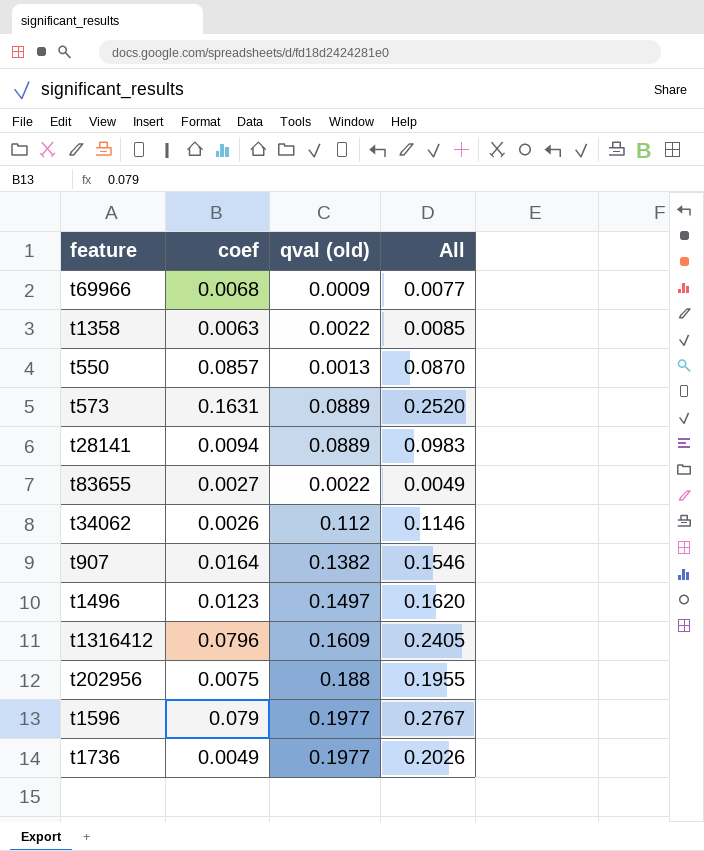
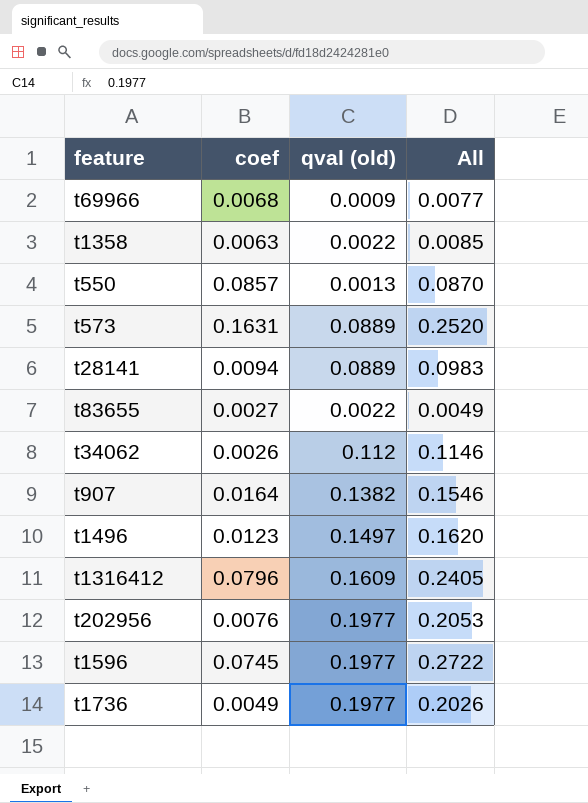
t202956 | coef: 0.0075 -> 0.0076
t202956 | qval (old): 0.188 -> 0.1977
t202956 | All: 0.1955 -> 0.2053
t1596 | coef: 0.079 -> 0.0745
t1596 | All: 0.2767 -> 0.2722

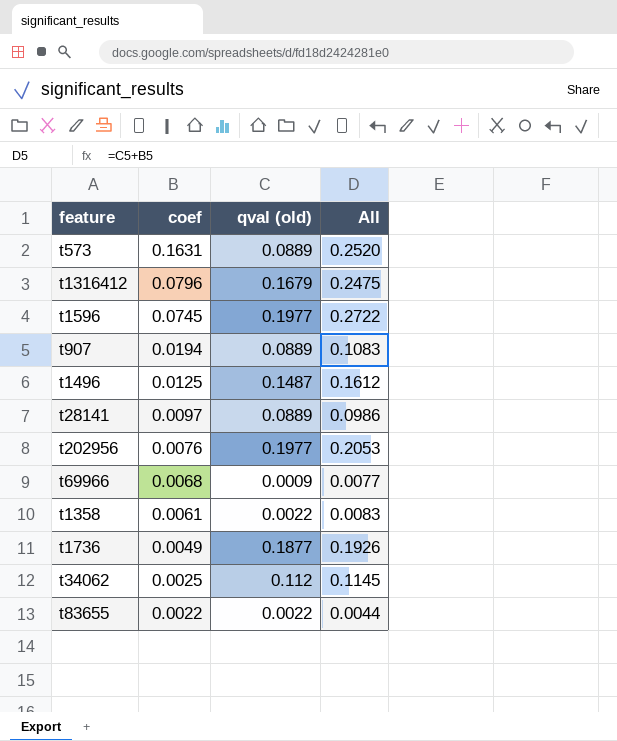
row order: none -> coef descending
row t550: 0.0857 | 0.0013 | 0.0870 -> none
t1316412 | qval (old): 0.1609 -> 0.1679
t1316412 | All: 0.2405 -> 0.2475
t907 | coef: 0.0164 -> 0.0194
t907 | qval (old): 0.1382 -> 0.0889
t907 | All: 0.1546 -> 0.1083
t1496 | coef: 0.0123 -> 0.0125
t1496 | qval (old): 0.1497 -> 0.1487
t1496 | All: 0.1620 -> 0.1612
t28141 | coef: 0.0094 -> 0.0097
t28141 | All: 0.0983 -> 0.0986
t1358 | coef: 0.0063 -> 0.0061
t1358 | All: 0.0085 -> 0.0083
t1736 | qval (old): 0.1977 -> 0.1877
t1736 | All: 0.2026 -> 0.1926
t34062 | coef: 0.0026 -> 0.0025
t34062 | All: 0.1146 -> 0.1145
t83655 | coef: 0.0027 -> 0.0022
t83655 | All: 0.0049 -> 0.0044

